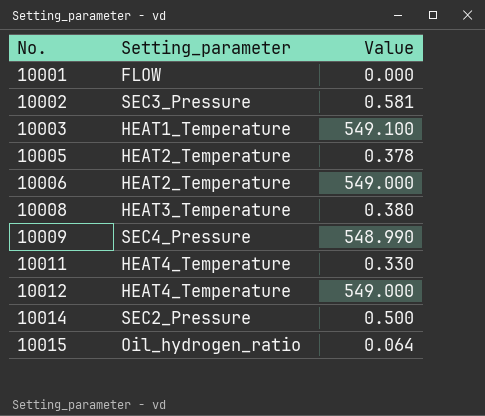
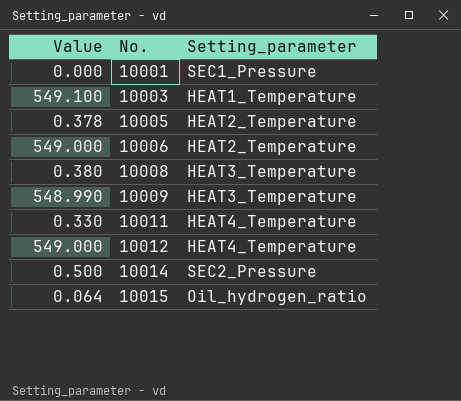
column Value | position: 3 -> 1
row 10002: SEC3_Pressure | 0.581 -> none
10001 | Setting_parameter: FLOW -> SEC1_Pressure
10009 | Setting_parameter: SEC4_Pressure -> HEAT3_Temperature

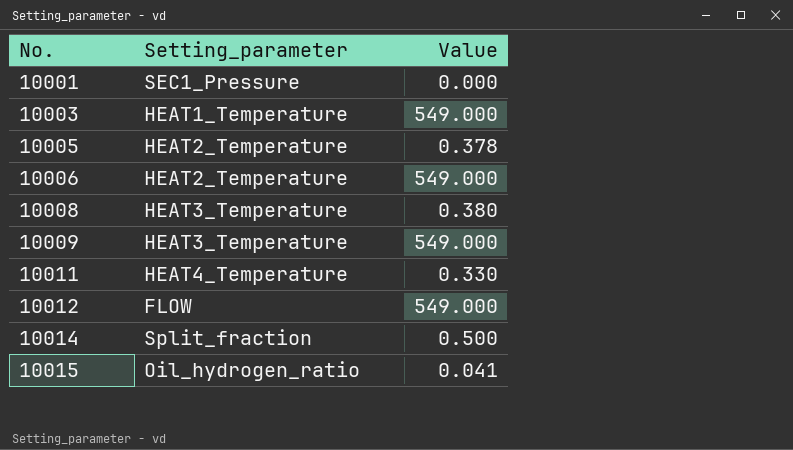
column Value | position: 1 -> 3
10003 | Value: 549.100 -> 549.000
10009 | Value: 548.990 -> 549.000
10012 | Setting_parameter: HEAT4_Temperature -> FLOW
10014 | Setting_parameter: SEC2_Pressure -> Split_fraction
10015 | Value: 0.064 -> 0.041

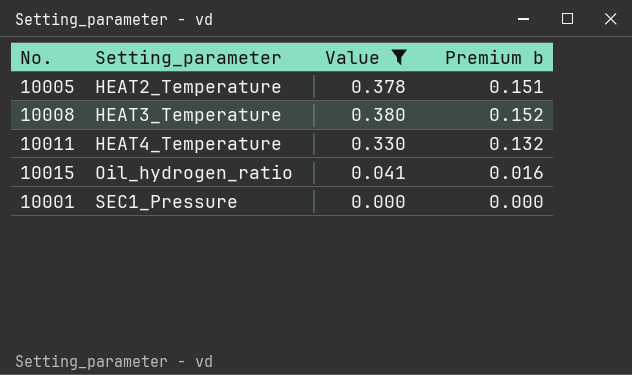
filter: none -> Value <= 0.380
row order: No. ascending -> Setting_parameter ascending
column Premium b | formula: none -> [Value] * 0.4

